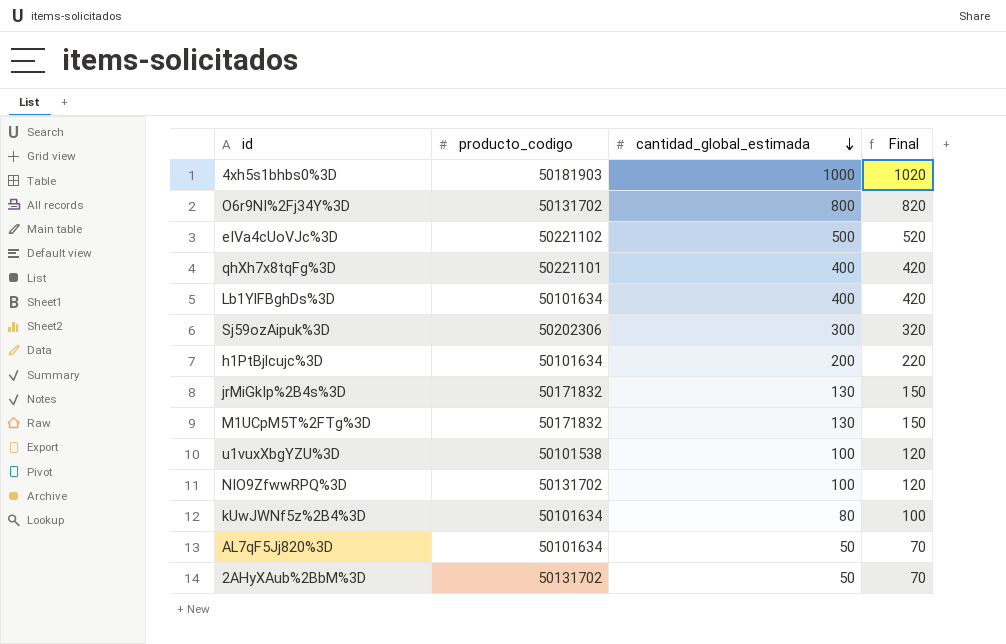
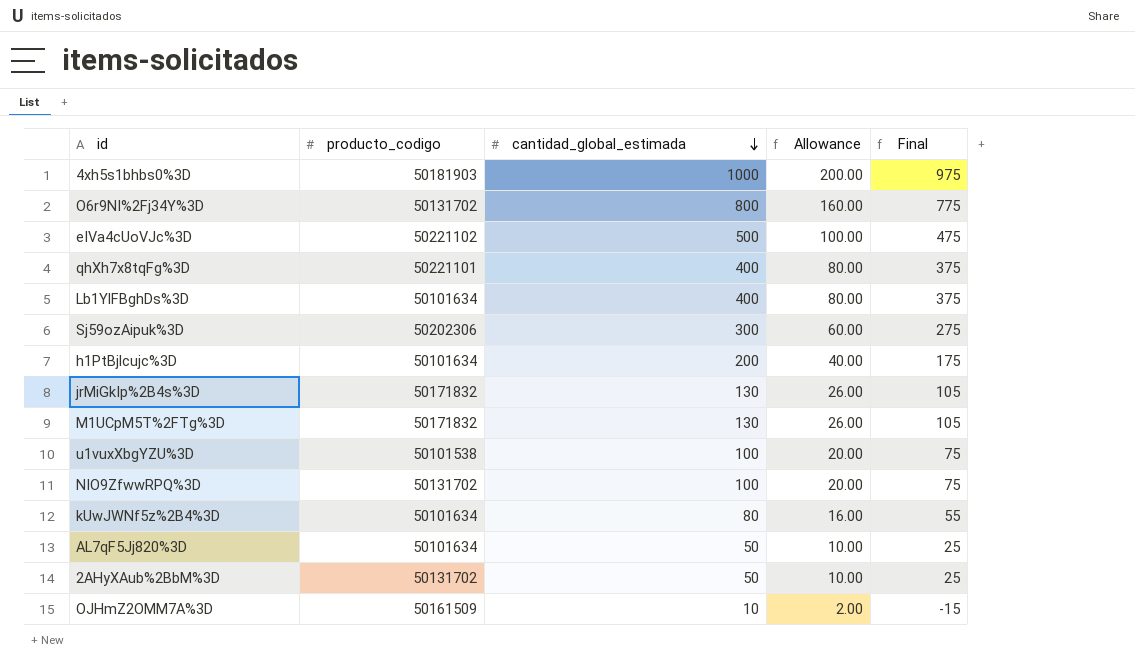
column Allowance | formula: none -> [cantidad_global_estimada] * 0.2
column Final | formula: [cantidad_global_estimada] + 20 -> [cantidad_global_estimada] - 25
row OJHmZ2OMM7A%3D: none -> 50161509 | 10 | 2.00 | -15

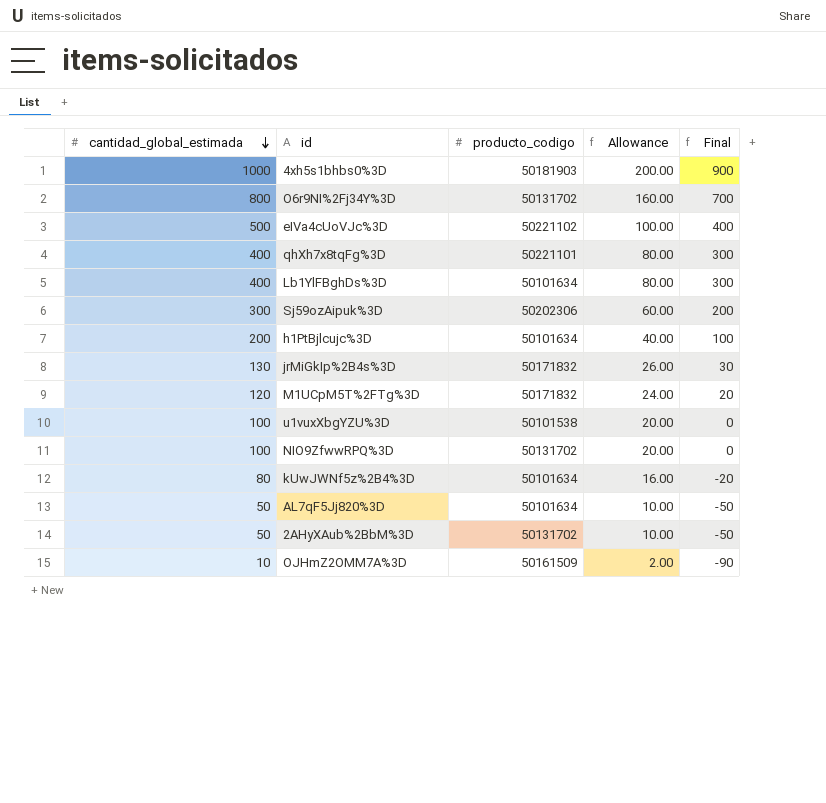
column cantidad_global_estimada | position: 3 -> 1
column Final | formula: [cantidad_global_estimada] - 25 -> [cantidad_global_estimada] - 100
M1UCpM5T%2FTg%3D | cantidad_global_estimada: 130 -> 120
M1UCpM5T%2FTg%3D | Allowance: 26.00 -> 24.00

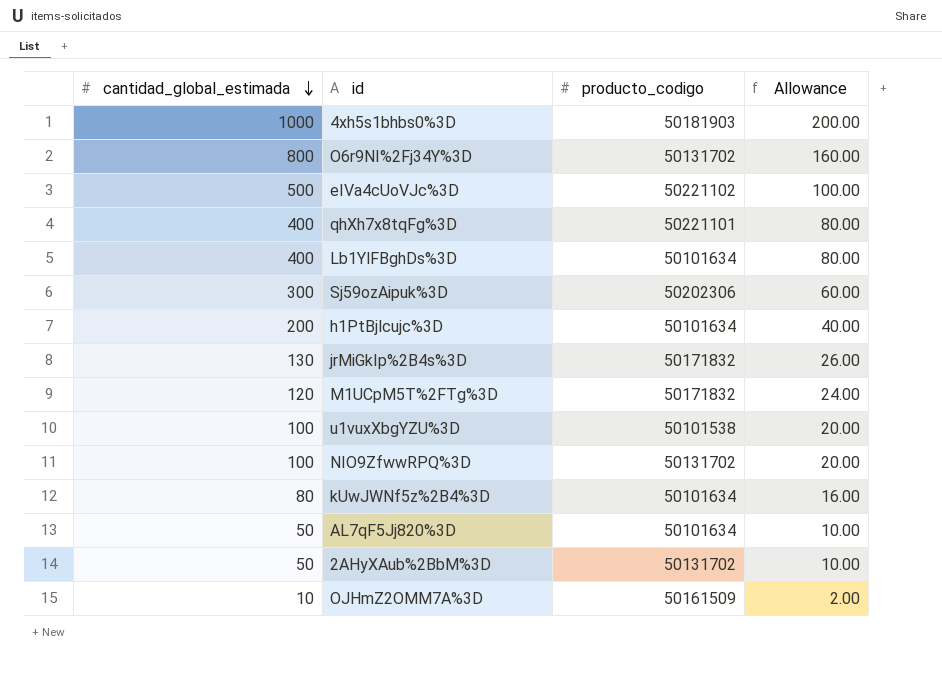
column Final | formula: [cantidad_global_estimada] - 100 -> none

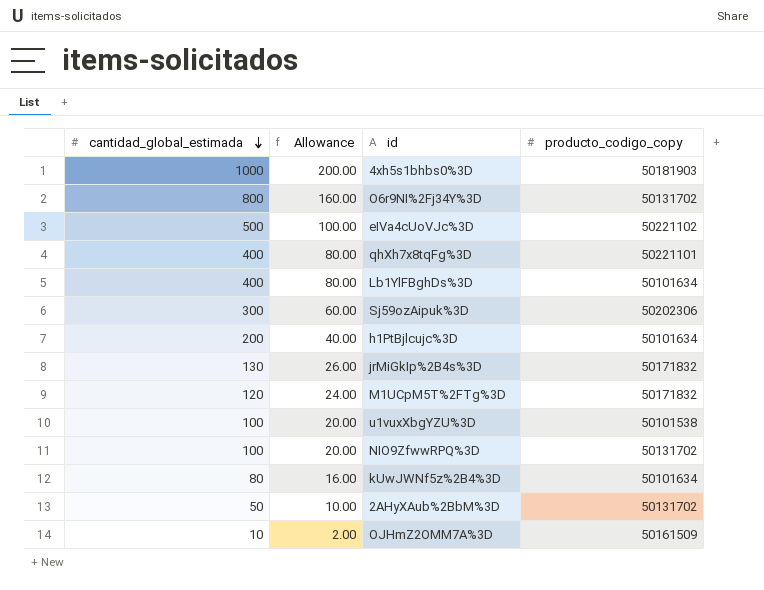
column Allowance | position: 4 -> 2
column name: producto_codigo -> producto_codigo_copy
row AL7qF5Jj820%3D: 50 | 50101634 | 10.00 -> none

